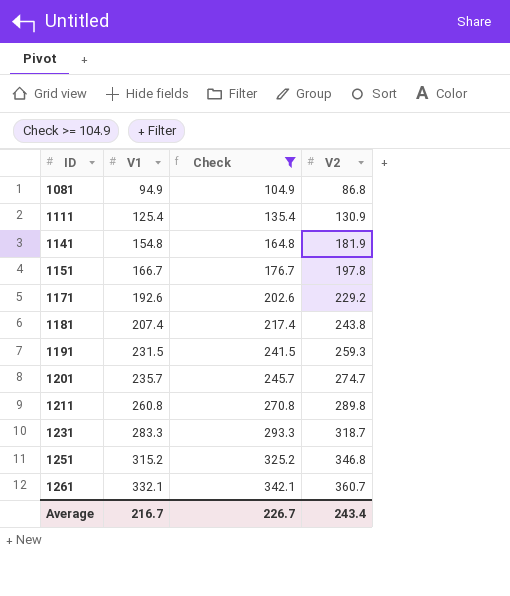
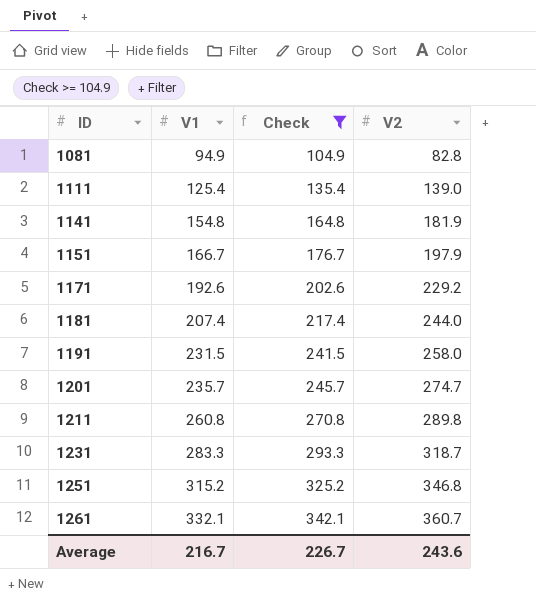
1081 | V2: 86.8 -> 82.8
1111 | V2: 130.9 -> 139.0
1151 | V2: 197.8 -> 197.9
1181 | V2: 243.8 -> 244.0
1191 | V2: 259.3 -> 258.0
Average | V2: 243.4 -> 243.6

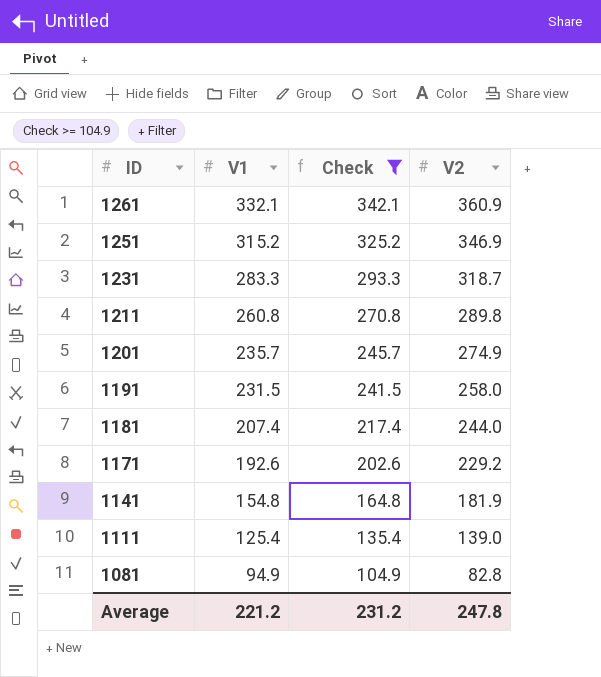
row order: ID ascending -> ID descending
row 1151: 166.7 | 176.7 | 197.9 -> none
1261 | V2: 360.7 -> 360.9
1251 | V2: 346.8 -> 346.9
1201 | V2: 274.7 -> 274.9
Average | V1: 216.7 -> 221.2
Average | Check: 226.7 -> 231.2
Average | V2: 243.6 -> 247.8

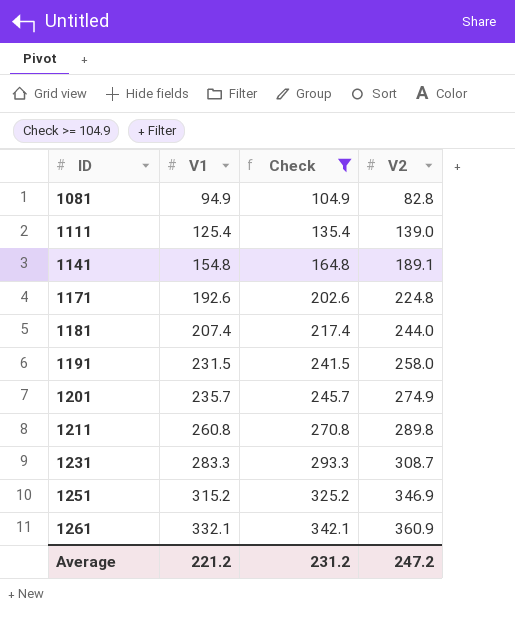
row order: ID descending -> ID ascending
1141 | V2: 181.9 -> 189.1
1171 | V2: 229.2 -> 224.8
1231 | V2: 318.7 -> 308.7
Average | V2: 247.8 -> 247.2

